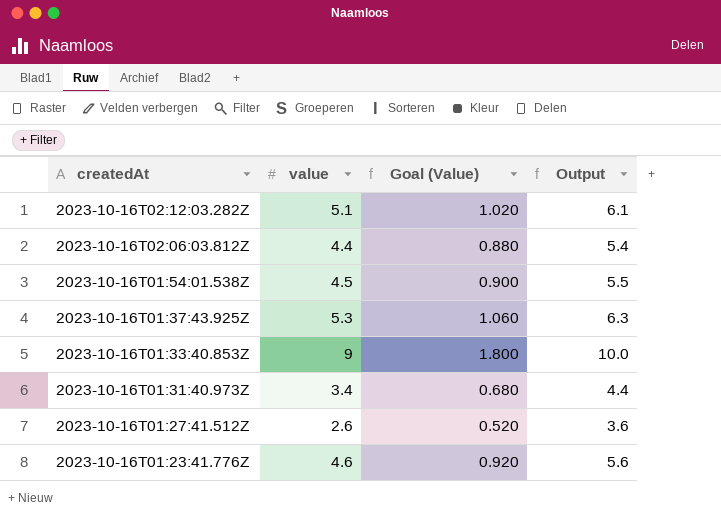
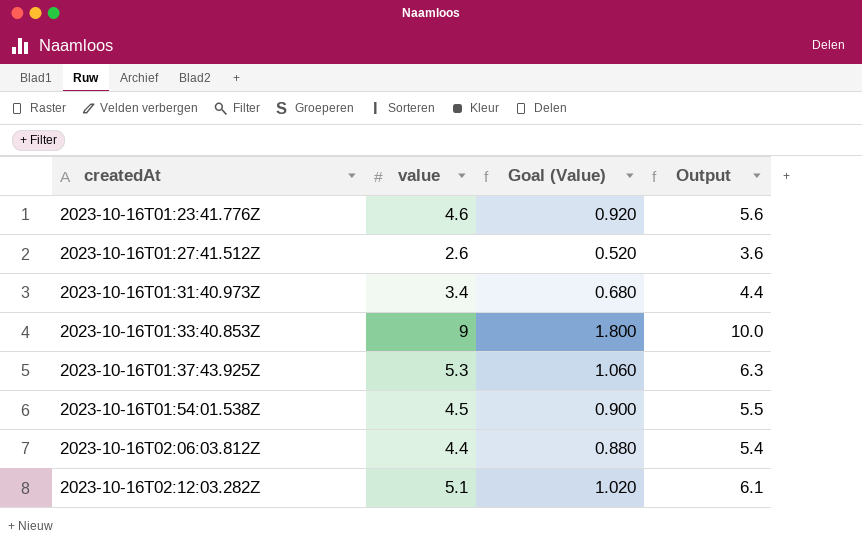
row order: createdAt descending -> createdAt ascending

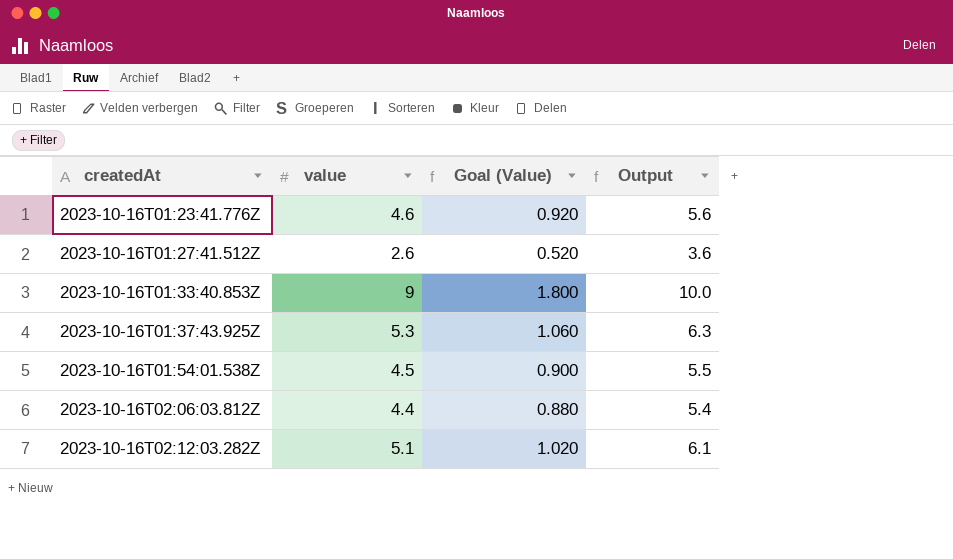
row 2023-10-16T01:31:40.973Z: 3.4 | 0.680 | 4.4 -> none

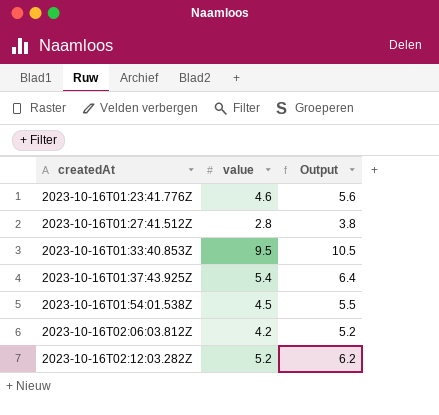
column Goal (Value) | formula: [value] * 0.2 -> none
2023-10-16T01:27:41.512Z | value: 2.6 -> 2.8
2023-10-16T01:27:41.512Z | Output: 3.6 -> 3.8
2023-10-16T01:33:40.853Z | value: 9 -> 9.5
2023-10-16T01:33:40.853Z | Output: 10.0 -> 10.5
2023-10-16T01:37:43.925Z | value: 5.3 -> 5.4
2023-10-16T01:37:43.925Z | Output: 6.3 -> 6.4
2023-10-16T02:06:03.812Z | value: 4.4 -> 4.2
2023-10-16T02:06:03.812Z | Output: 5.4 -> 5.2
2023-10-16T02:12:03.282Z | value: 5.1 -> 5.2
2023-10-16T02:12:03.282Z | Output: 6.1 -> 6.2

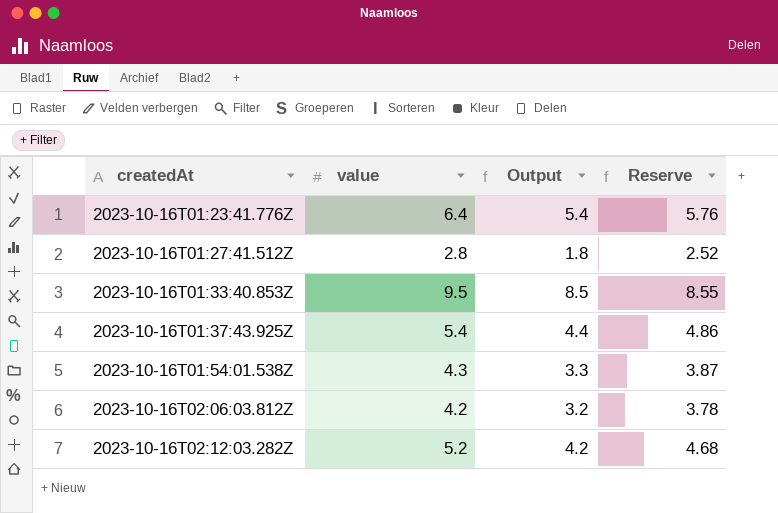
column Output | formula: [value] + 1 -> [value] - 1
column Reserve | formula: none -> [value] * 0.9
2023-10-16T01:23:41.776Z | value: 4.6 -> 6.4
2023-10-16T01:54:01.538Z | value: 4.5 -> 4.3

